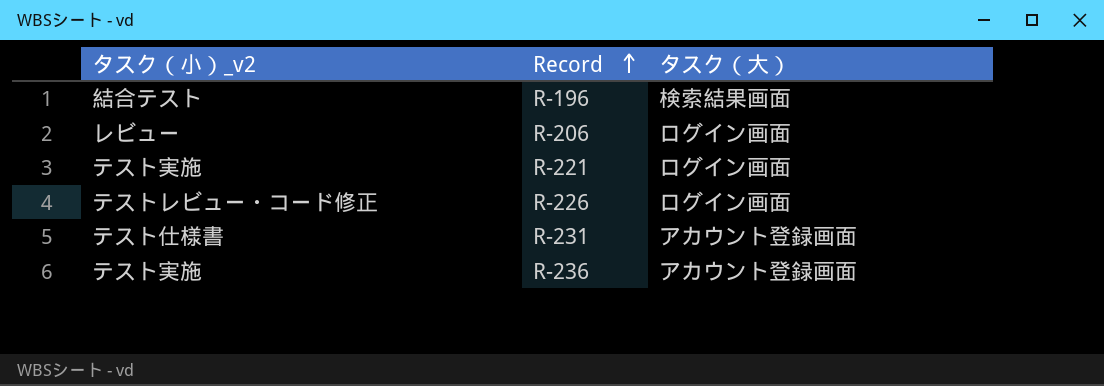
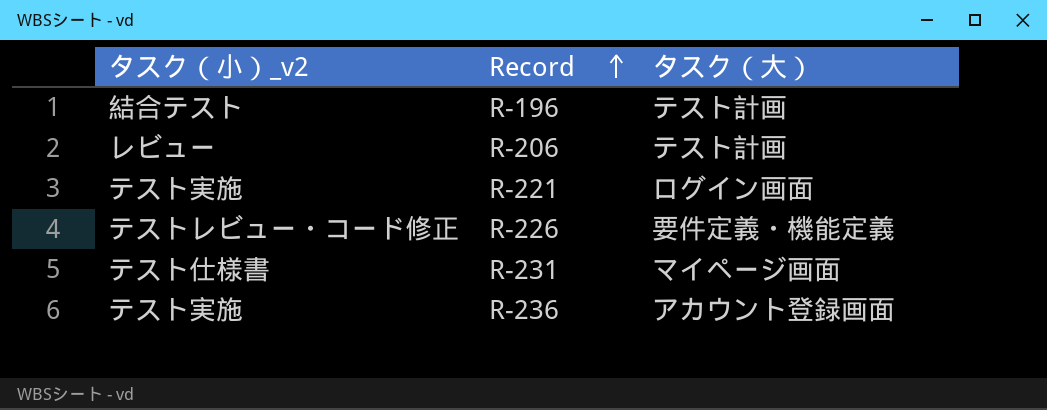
R-196 | タスク（大）: 検索結果画面 -> テスト計画
R-206 | タスク（大）: ログイン画面 -> テスト計画
R-226 | タスク（大）: ログイン画面 -> 要件定義・機能定義
R-231 | タスク（大）: アカウント登録画面 -> マイページ画面

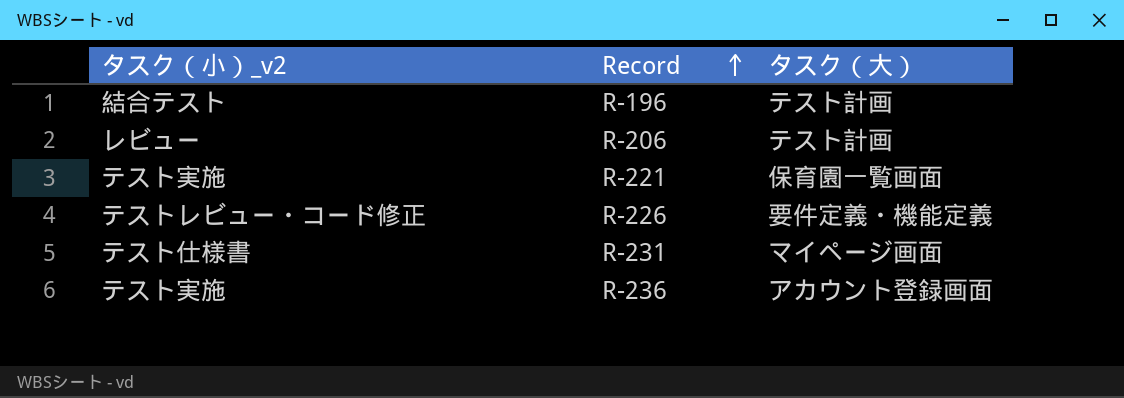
R-221 | タスク（大）: ログイン画面 -> 保育園一覧画面

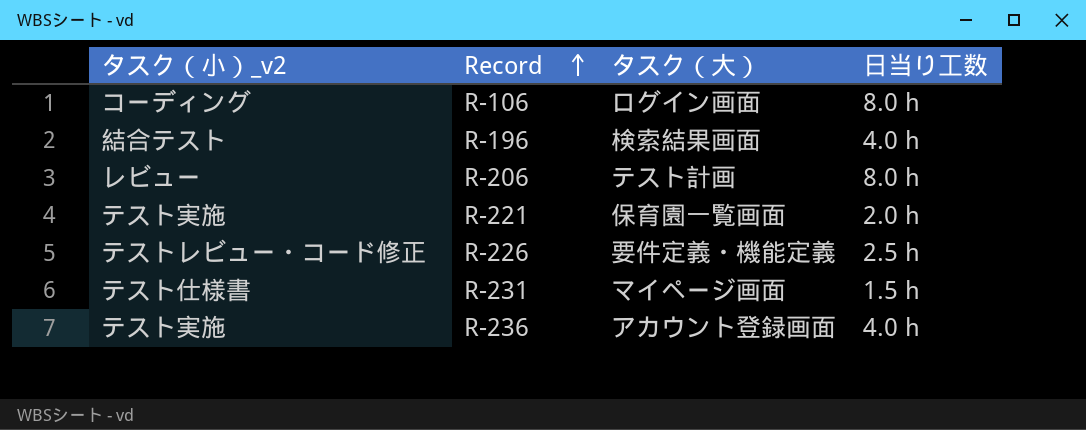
column 日当り工数 | position: none -> 4
row R-106: none -> コーディング | ログイン画面 | 8.0 h
R-196 | タスク（大）: テスト計画 -> 検索結果画面

